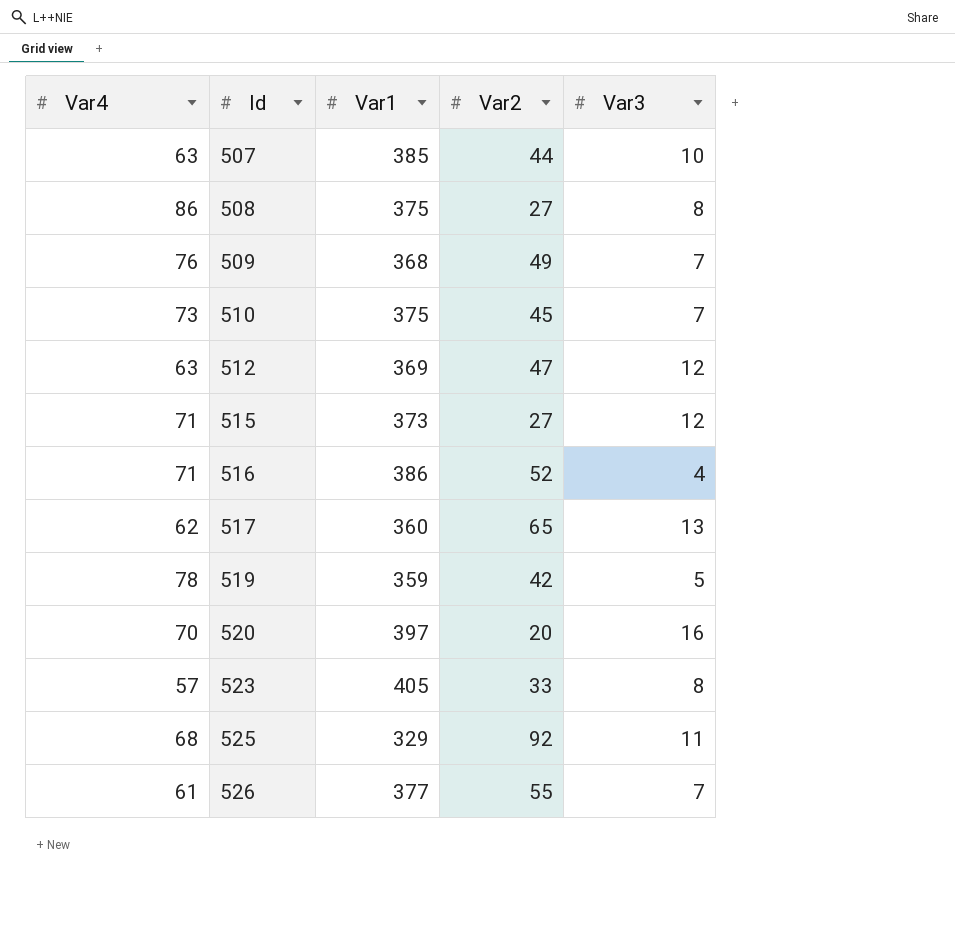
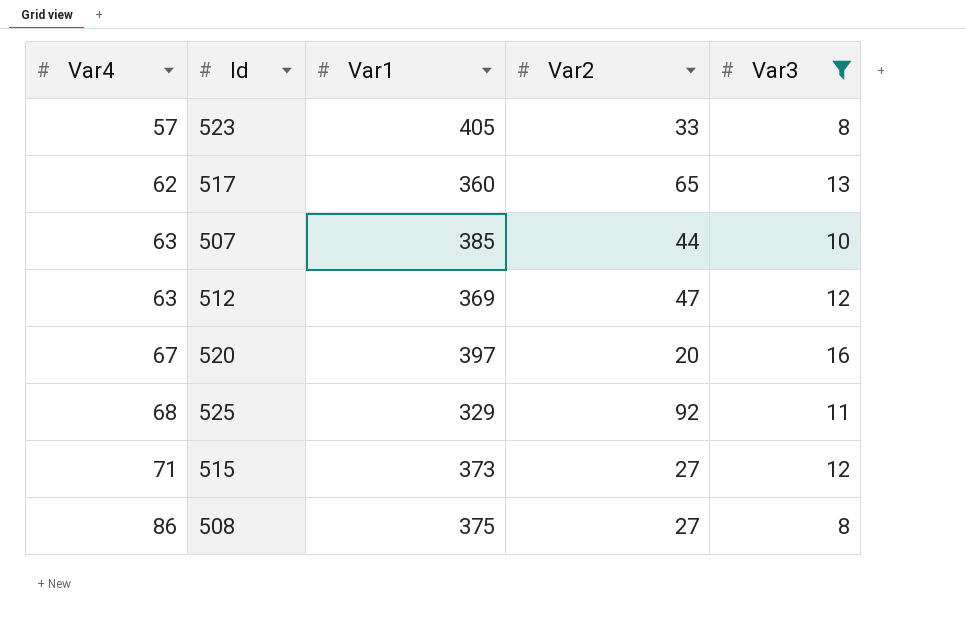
filter: none -> Var3 >= 8
row order: Id ascending -> Var4 ascending
520 | Var4: 70 -> 67

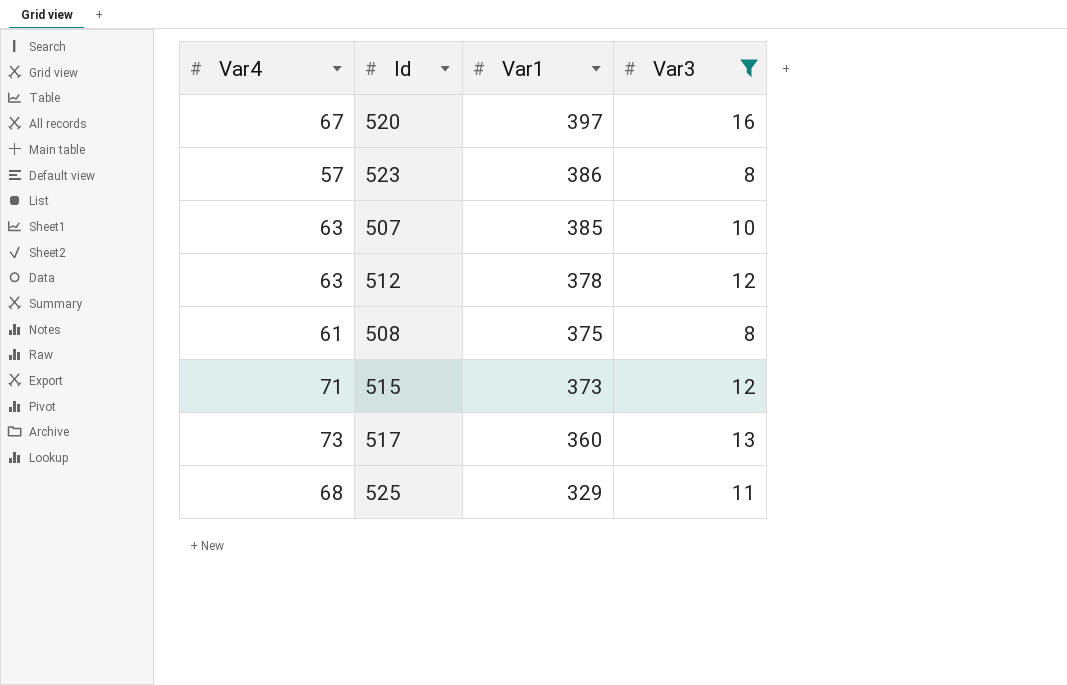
row order: Var4 ascending -> Var1 descending
column Var2 | position: 4 -> none
523 | Var1: 405 -> 386
512 | Var1: 369 -> 378
508 | Var4: 86 -> 61
517 | Var4: 62 -> 73

